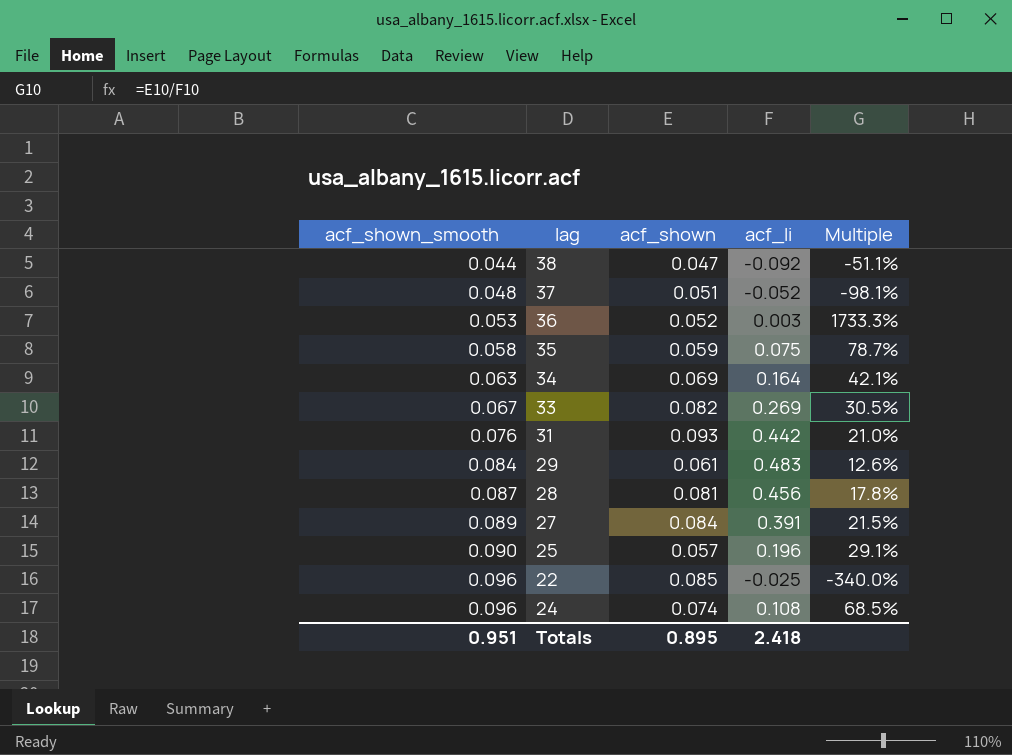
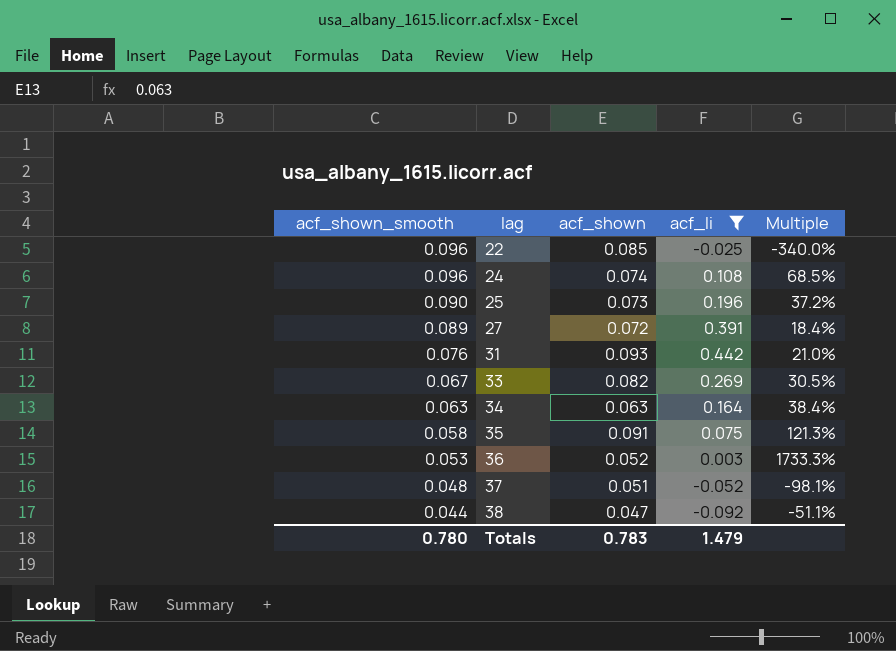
filter: none -> acf_li <= 0.442
row order: acf_shown_smooth ascending -> acf_shown_smooth descending
25 | acf_shown: 0.057 -> 0.073
25 | Multiple: 29.1% -> 37.2%
27 | acf_shown: 0.084 -> 0.072
27 | Multiple: 21.5% -> 18.4%
34 | acf_shown: 0.069 -> 0.063
34 | Multiple: 42.1% -> 38.4%
35 | acf_shown: 0.059 -> 0.091
35 | Multiple: 78.7% -> 121.3%
Totals | acf_shown_smooth: 0.951 -> 0.780
Totals | acf_shown: 0.895 -> 0.783
Totals | acf_li: 2.418 -> 1.479

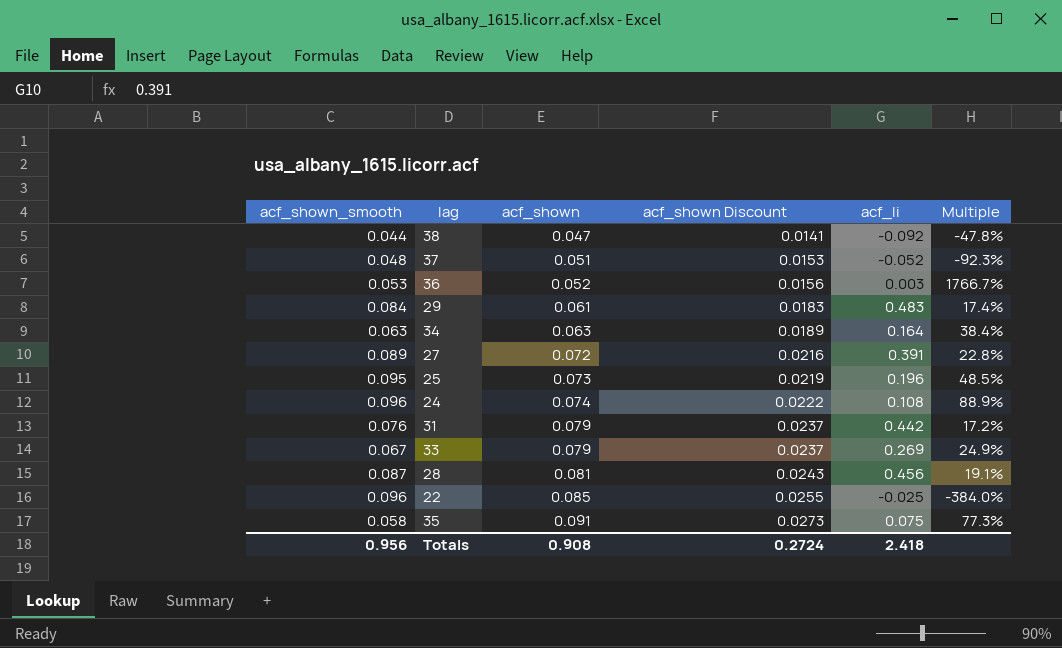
filter: acf_li <= 0.442 -> none
row order: acf_shown_smooth descending -> acf_shown ascending
column acf_shown Discount | formula: none -> [acf_shown] * 0.3
column Multiple | formula: [acf_shown] / [acf_li] -> [acf_shown_smooth] / [acf_li]
25 | acf_shown_smooth: 0.090 -> 0.095
31 | acf_shown: 0.093 -> 0.079
33 | acf_shown: 0.082 -> 0.079
Totals | acf_shown_smooth: 0.780 -> 0.956
Totals | acf_shown: 0.783 -> 0.908
Totals | acf_li: 1.479 -> 2.418

